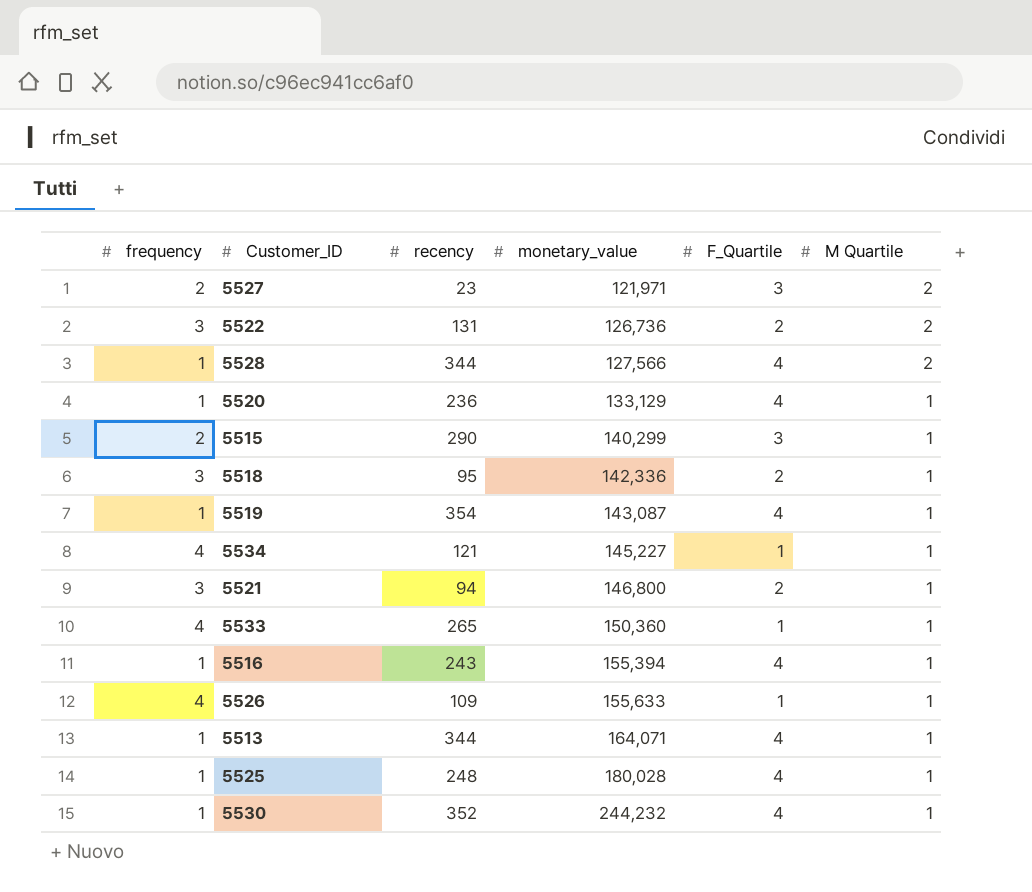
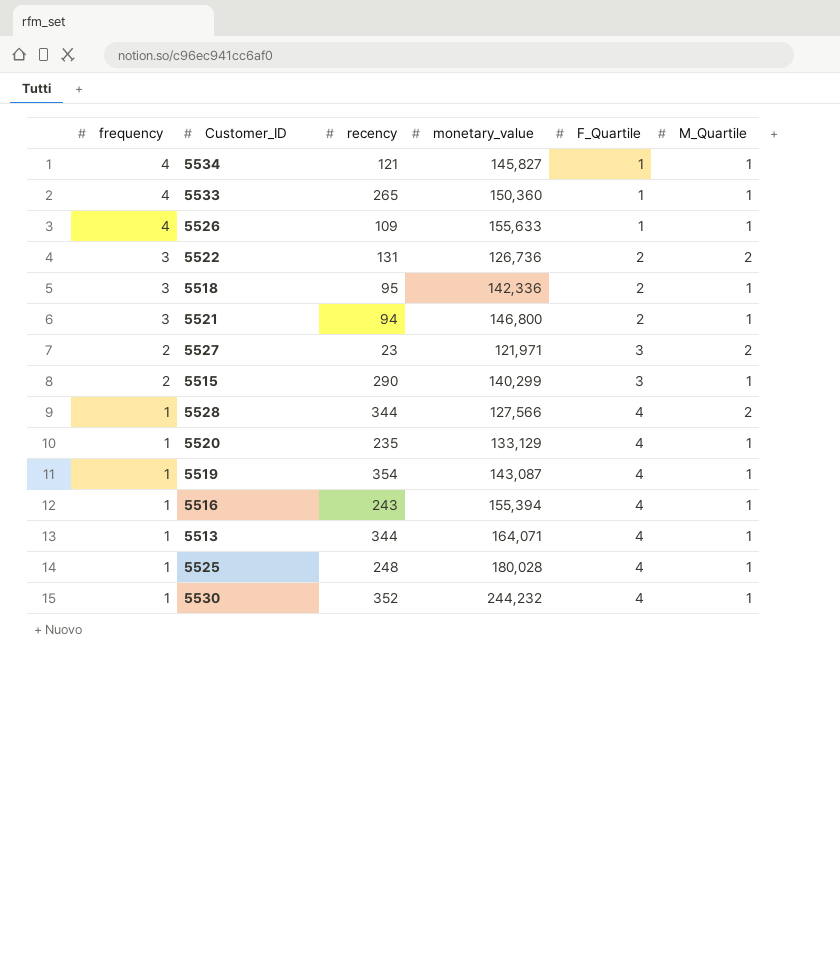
row order: monetary_value ascending -> frequency descending
column name: M Quartile -> M_Quartile
5534 | monetary_value: 145,227 -> 145,827
5520 | recency: 236 -> 235

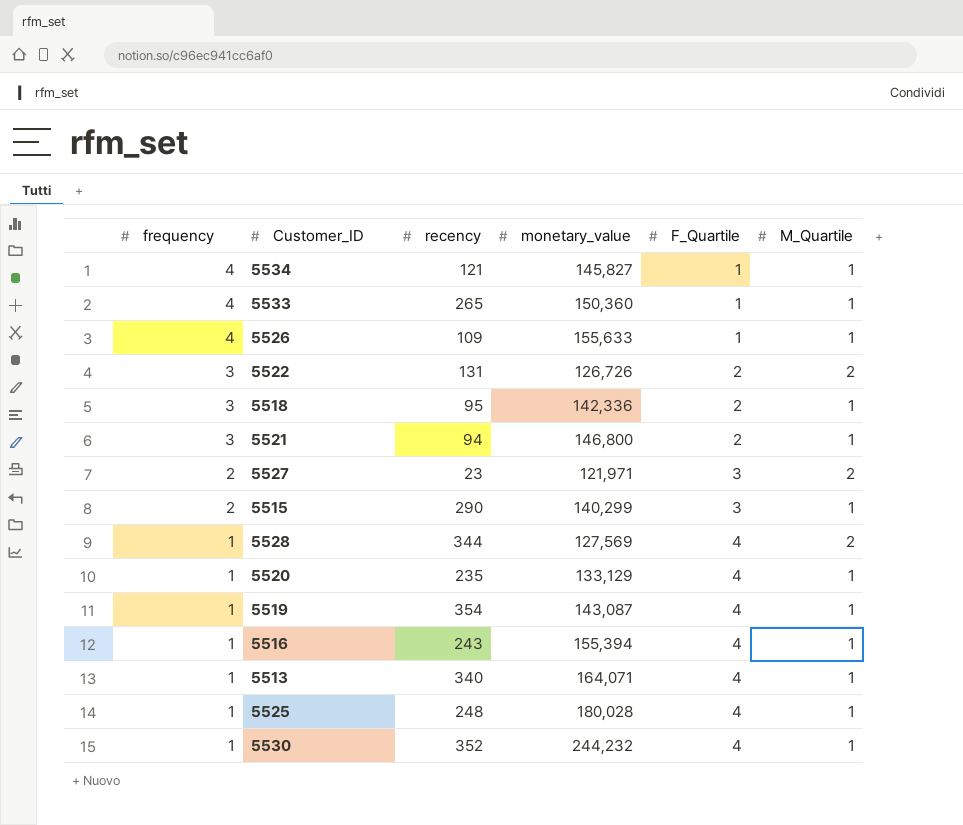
5522 | monetary_value: 126,736 -> 126,726
5528 | monetary_value: 127,566 -> 127,569
5513 | recency: 344 -> 340

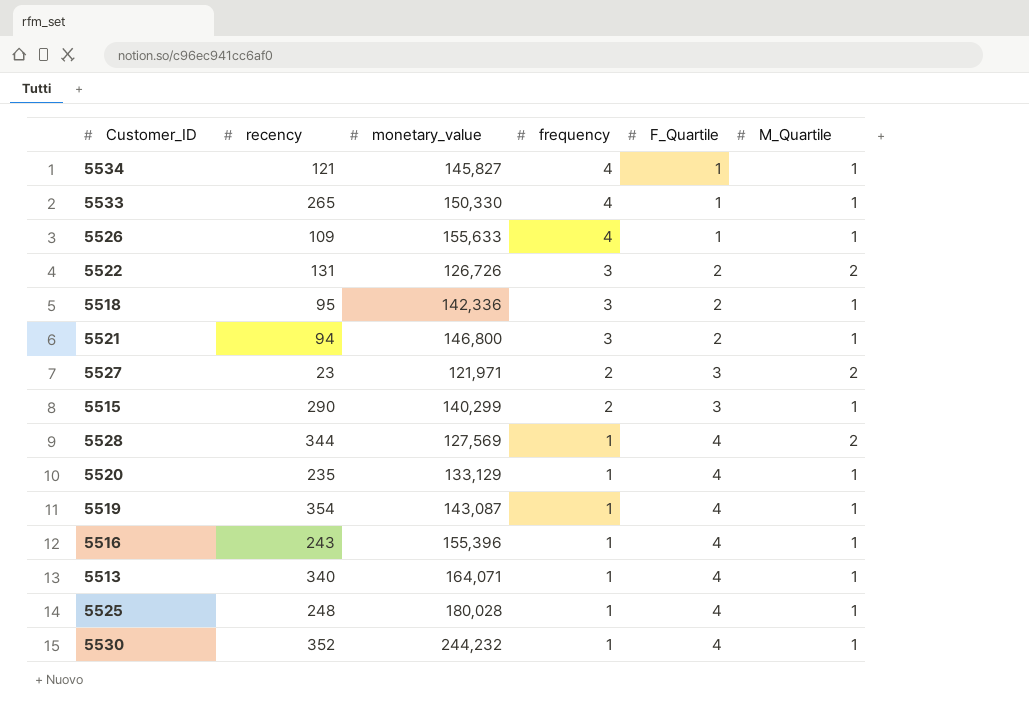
column frequency | position: 1 -> 4
5533 | monetary_value: 150,360 -> 150,330
5516 | monetary_value: 155,394 -> 155,396

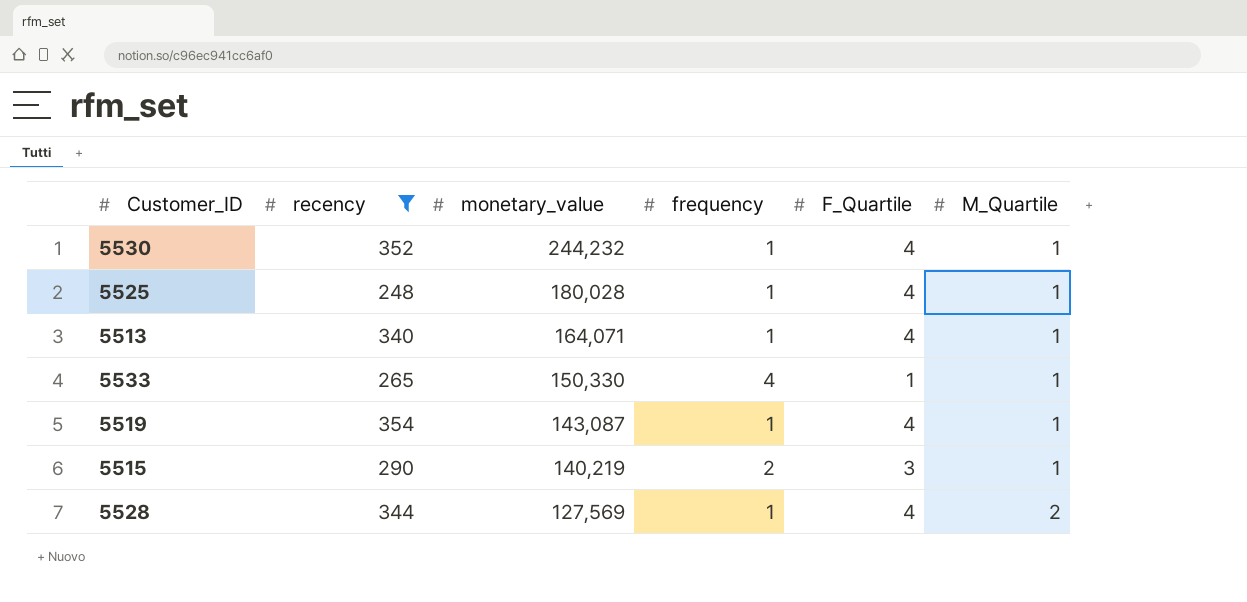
filter: none -> recency >= 248
row order: frequency descending -> monetary_value descending
5515 | monetary_value: 140,299 -> 140,219

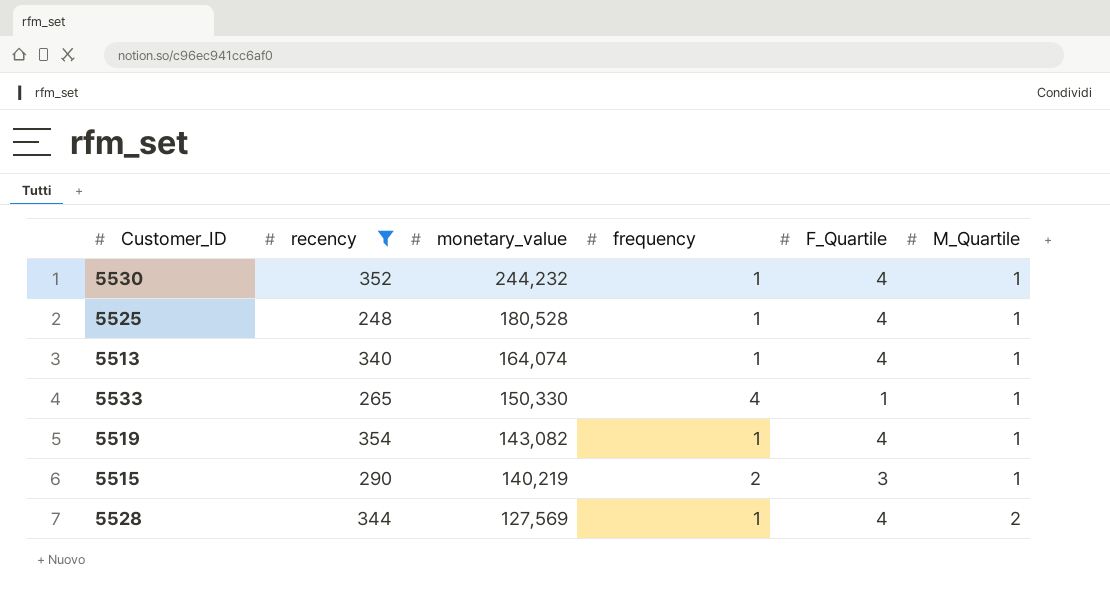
5525 | monetary_value: 180,028 -> 180,528
5513 | monetary_value: 164,071 -> 164,074
5519 | monetary_value: 143,087 -> 143,082

